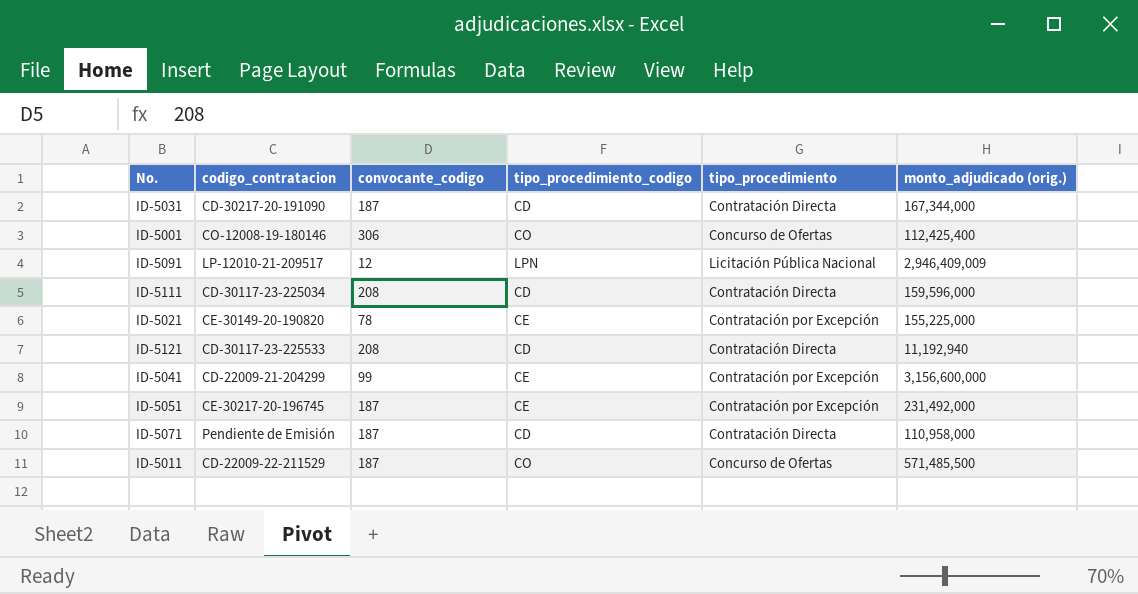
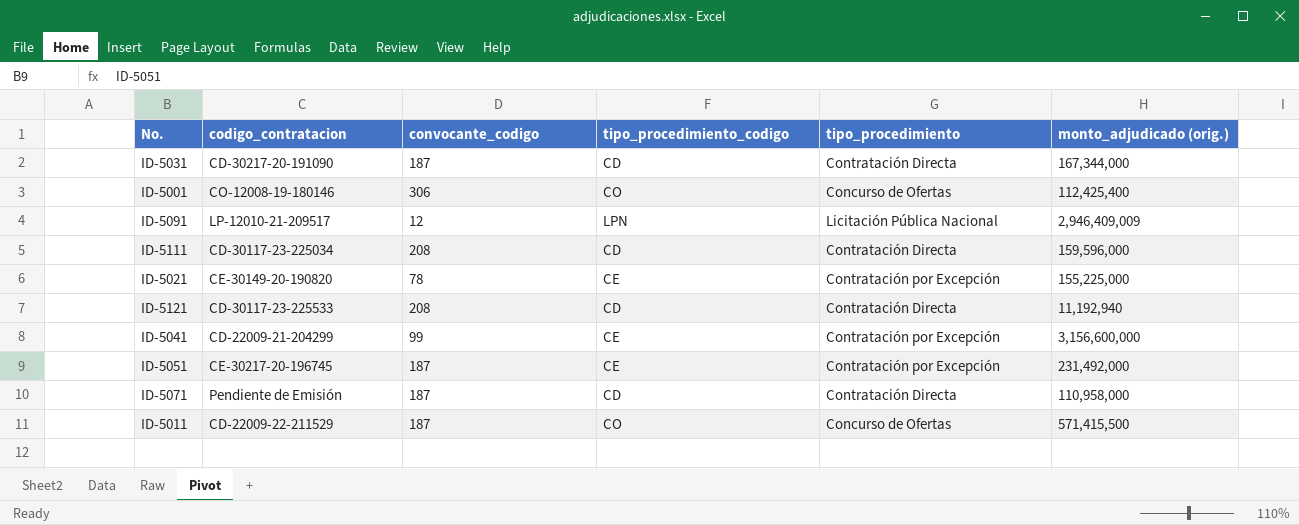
ID-5011 | monto_adjudicado (orig.): 571,485,500 -> 571,415,500

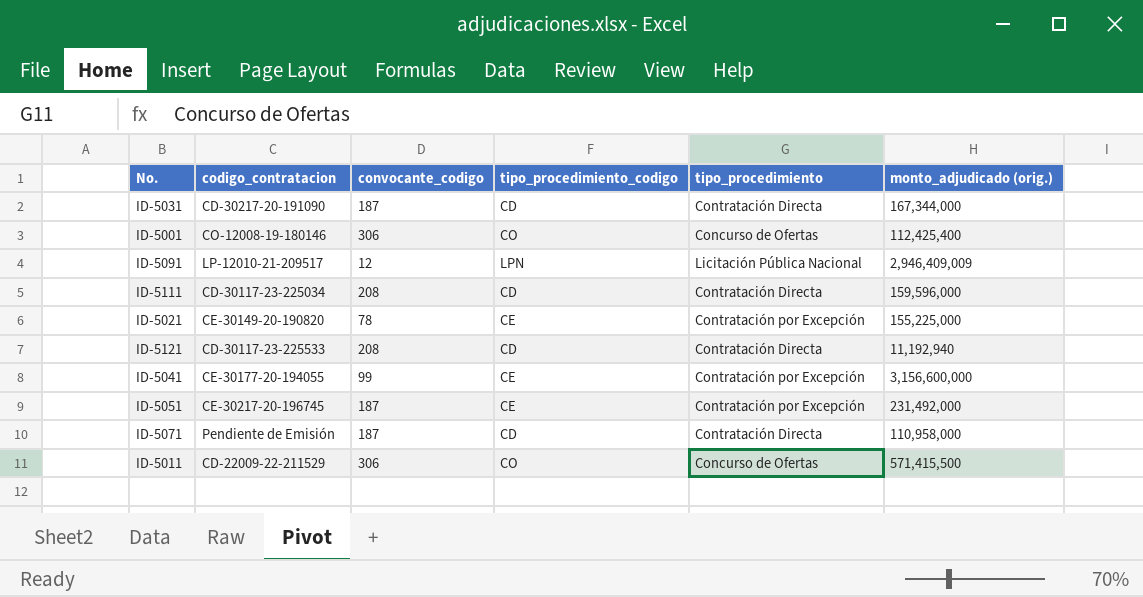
ID-5041 | codigo_contratacion: CD-22009-21-204299 -> CE-30177-20-194055
ID-5011 | convocante_codigo: 187 -> 306

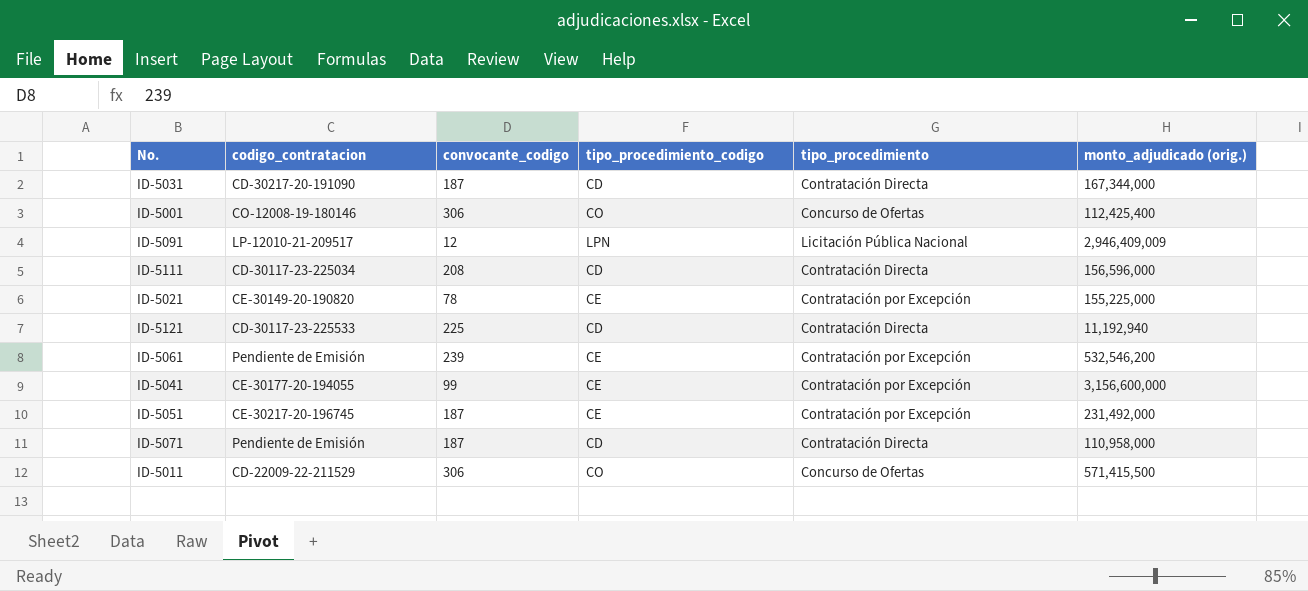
ID-5111 | monto_adjudicado (orig.): 159,596,000 -> 156,596,000
ID-5121 | convocante_codigo: 208 -> 225
row ID-5061: none -> Pendiente de Emisión | 239 | CE | Contratación por Excepción | 532,546,200

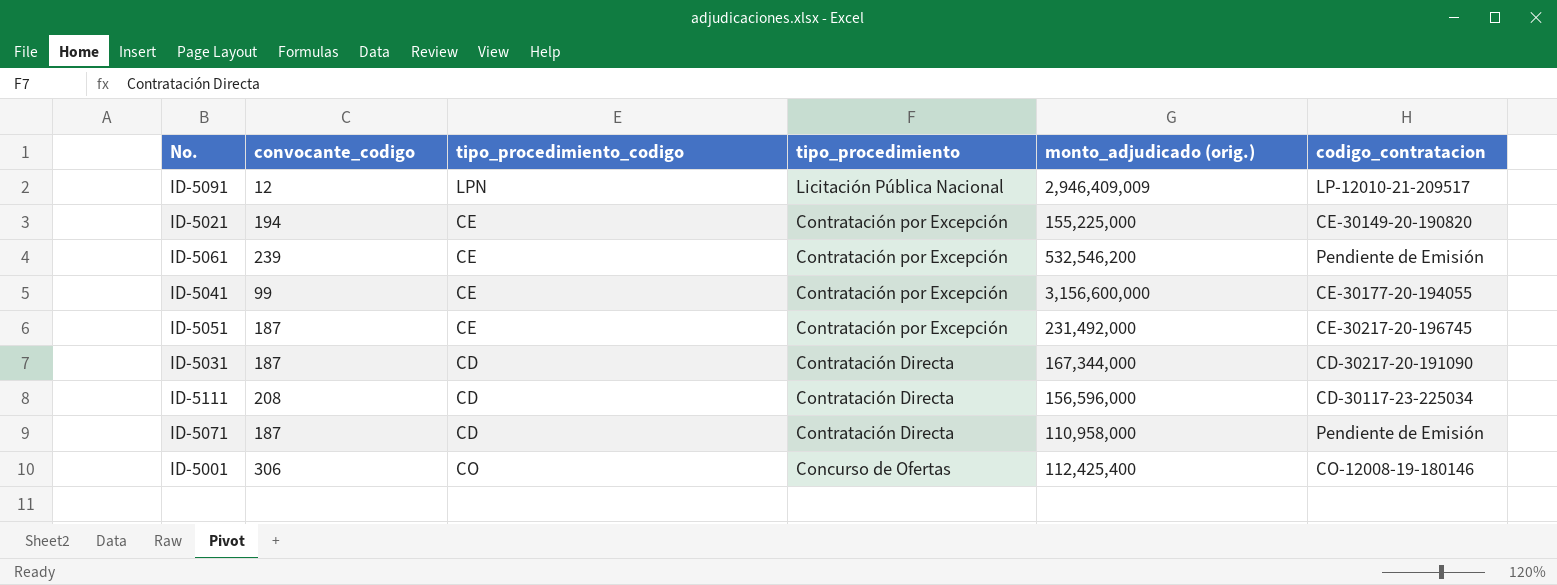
row order: none -> tipo_procedimiento descending
column codigo_contratacion | position: 2 -> 6
row ID-5121: CD-30117-23-225533 | 225 | CD | Contratación Directa | 11,192,940 -> none
row ID-5011: CD-22009-22-211529 | 306 | CO | Concurso de Ofertas | 571,415,500 -> none
ID-5021 | convocante_codigo: 78 -> 194

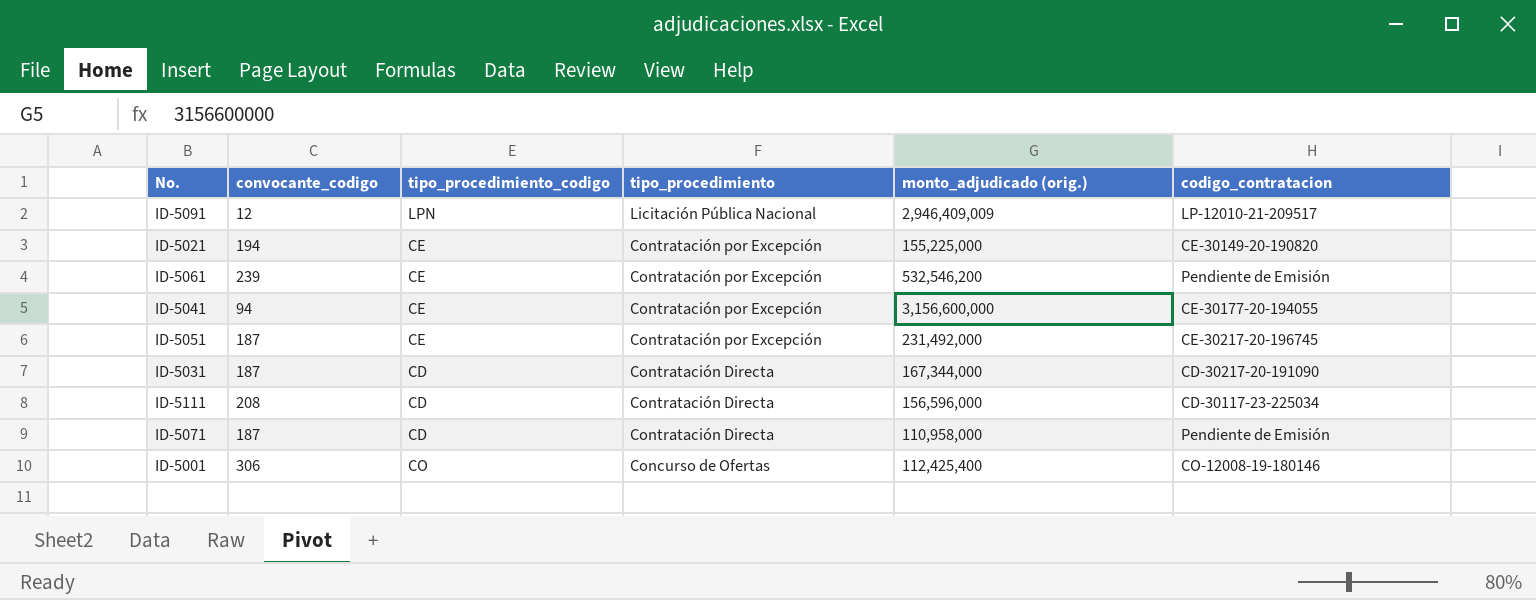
ID-5041 | convocante_codigo: 99 -> 94

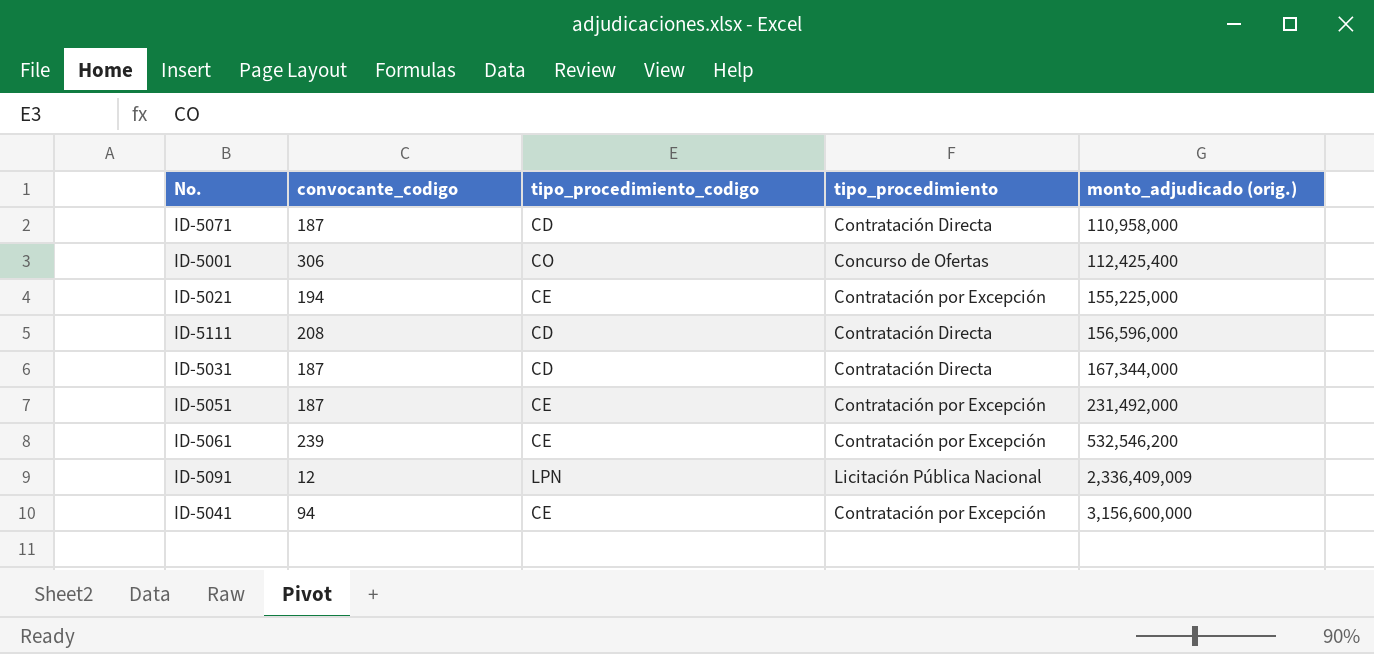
row order: tipo_procedimiento descending -> monto_adjudicado (orig.) ascending
column codigo_contratacion | position: 6 -> none
ID-5091 | monto_adjudicado (orig.): 2,946,409,009 -> 2,336,409,009

